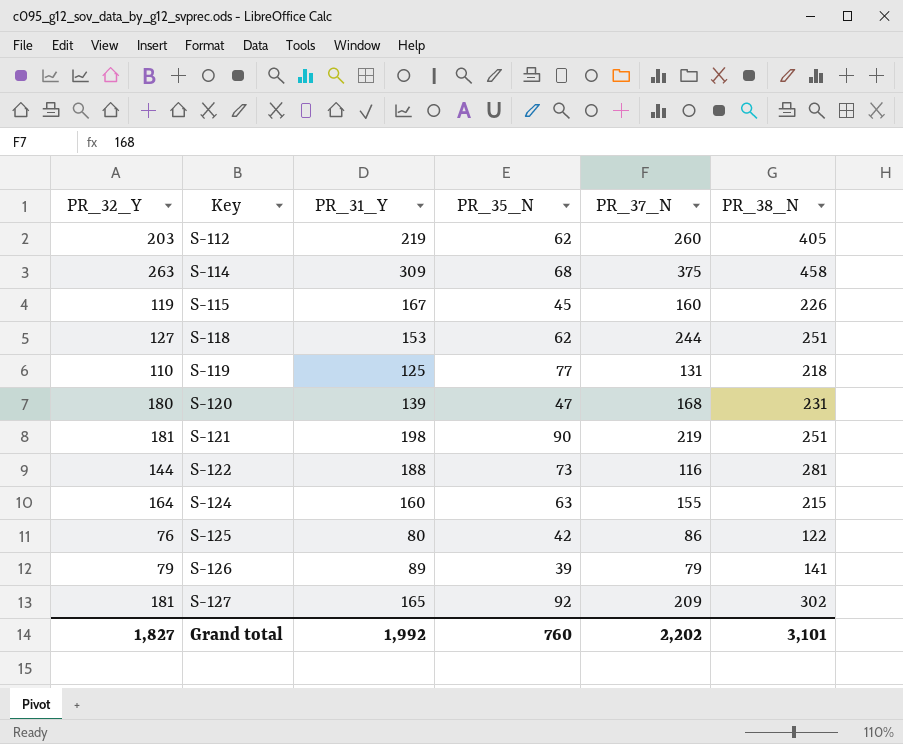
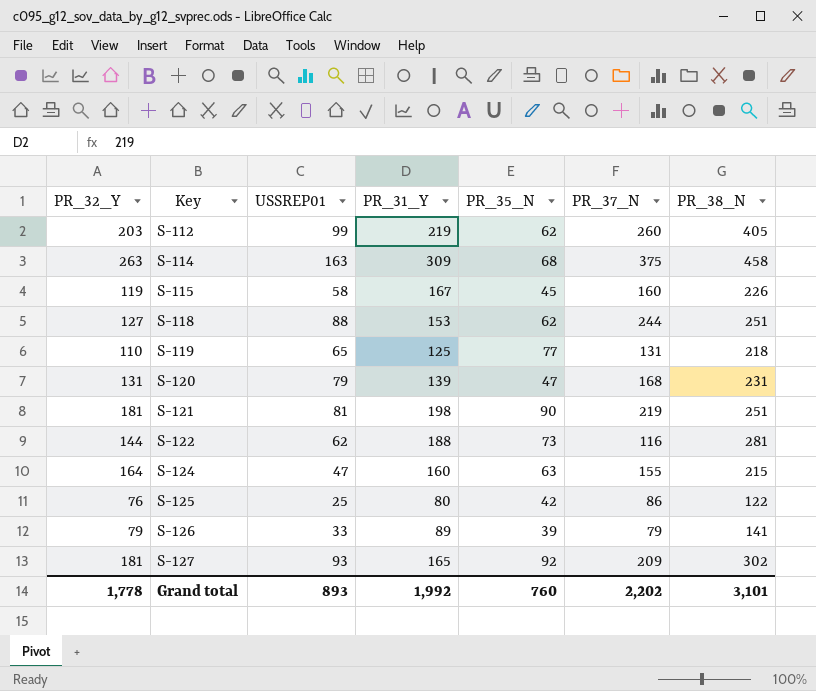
column USSREP01 | position: none -> 3
S-120 | PR_32_Y: 180 -> 131
Grand total | PR_32_Y: 1,827 -> 1,778

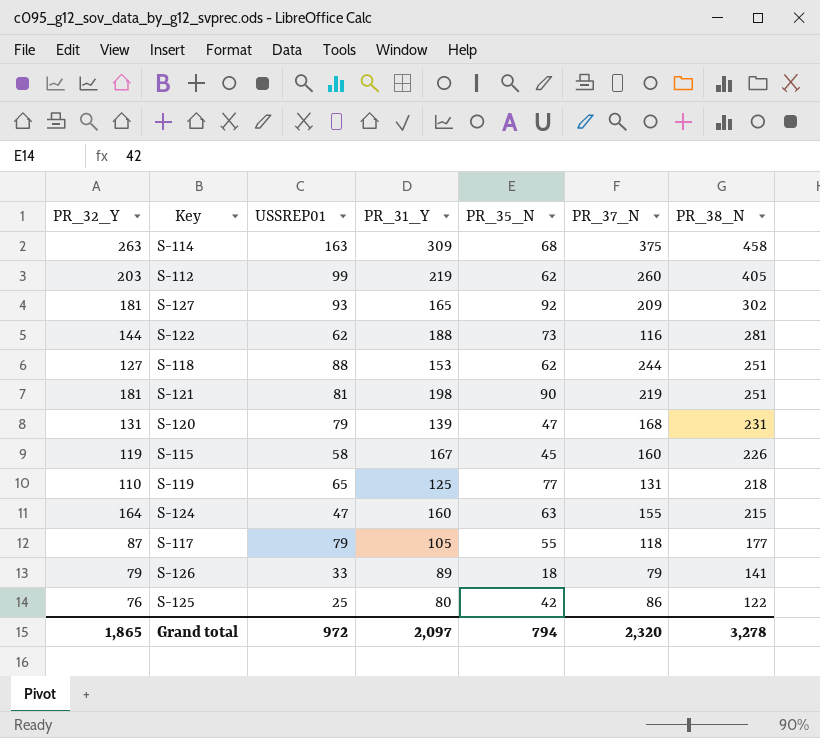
row order: Key ascending -> PR_38_N descending
row S-117: none -> 87 | 79 | 105 | 55 | 118 | 177
S-126 | PR_35_N: 39 -> 18
Grand total | PR_32_Y: 1,778 -> 1,865
Grand total | USSREP01: 893 -> 972
Grand total | PR_31_Y: 1,992 -> 2,097
Grand total | PR_35_N: 760 -> 794
Grand total | PR_37_N: 2,202 -> 2,320
Grand total | PR_38_N: 3,101 -> 3,278

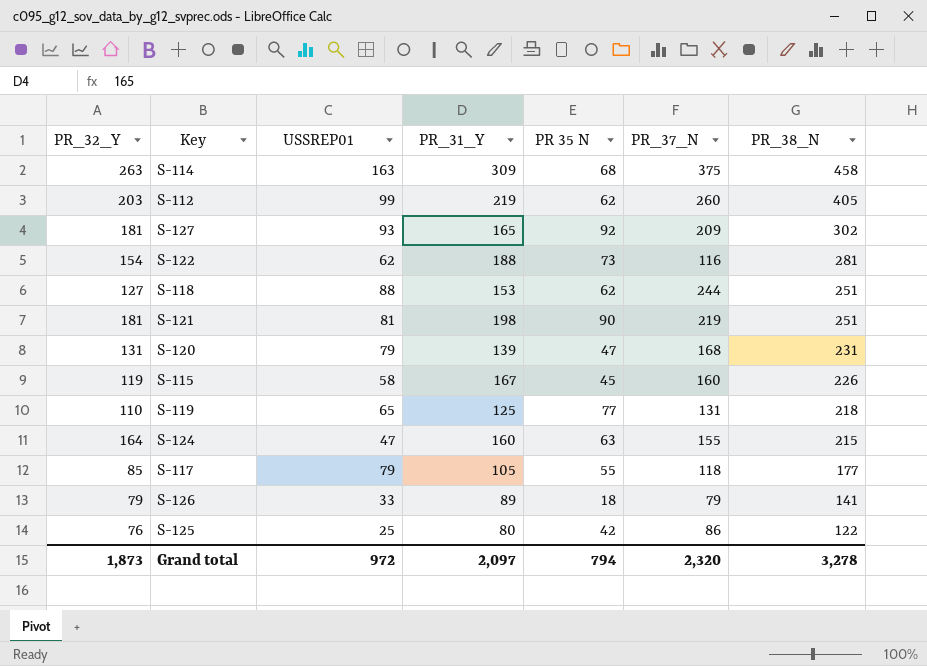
column name: PR_35_N -> PR 35 N
S-122 | PR_32_Y: 144 -> 154
S-117 | PR_32_Y: 87 -> 85
Grand total | PR_32_Y: 1,865 -> 1,873

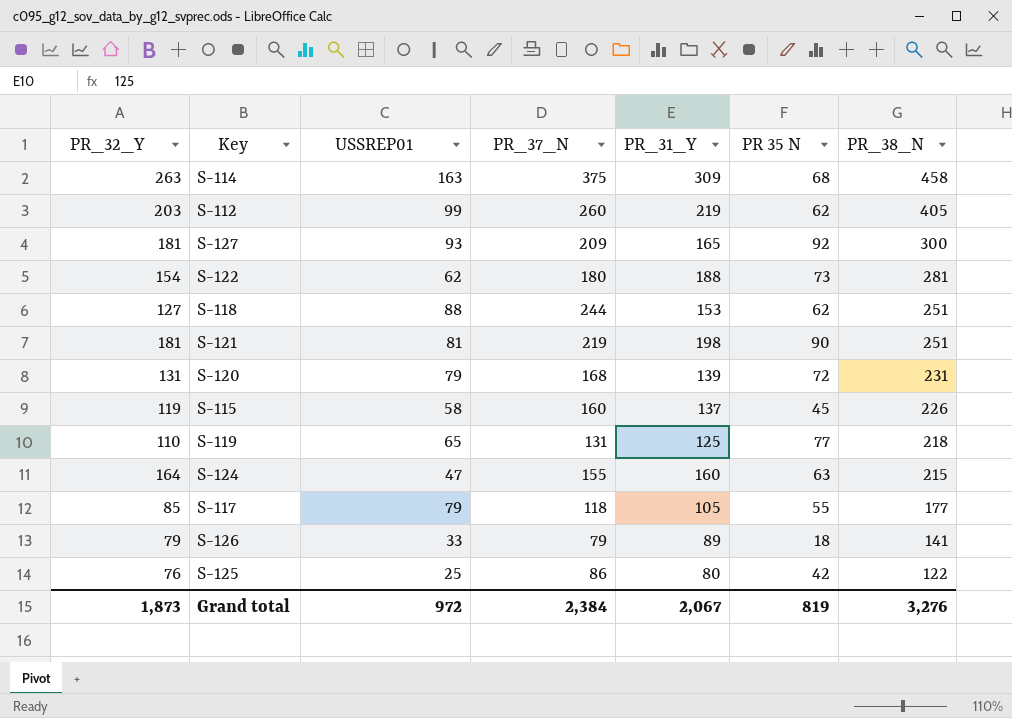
column PR_37_N | position: 6 -> 4
S-127 | PR_38_N: 302 -> 300
S-122 | PR_37_N: 116 -> 180
S-120 | PR 35 N: 47 -> 72
S-115 | PR_31_Y: 167 -> 137
Grand total | PR_37_N: 2,320 -> 2,384
Grand total | PR_31_Y: 2,097 -> 2,067
Grand total | PR 35 N: 794 -> 819
Grand total | PR_38_N: 3,278 -> 3,276

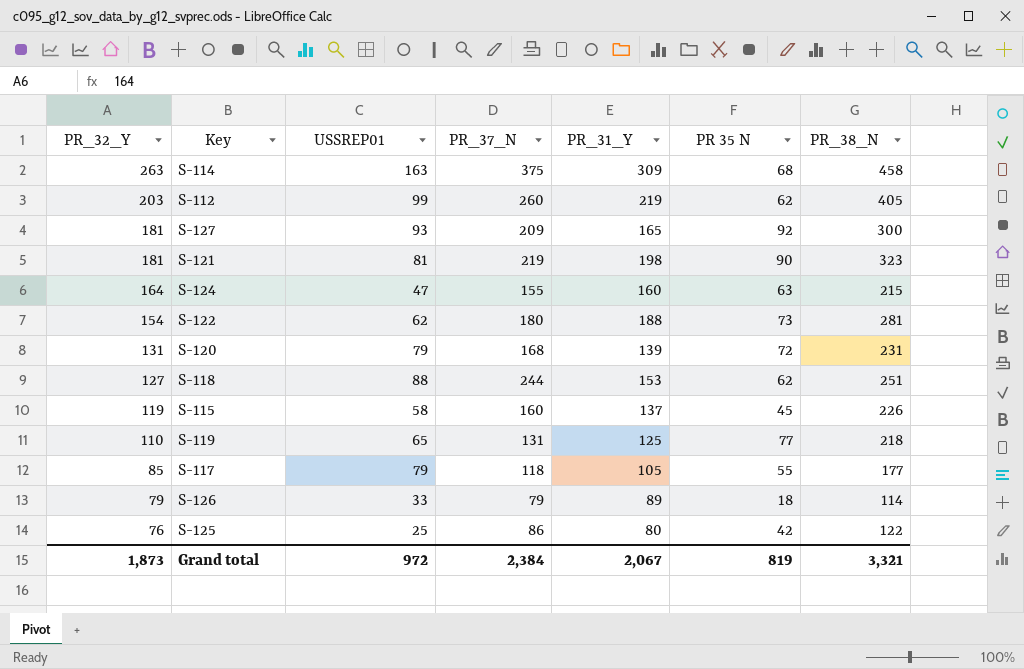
row order: PR_38_N descending -> PR_32_Y descending
S-121 | PR_38_N: 251 -> 323
S-126 | PR_38_N: 141 -> 114
Grand total | PR_38_N: 3,276 -> 3,321

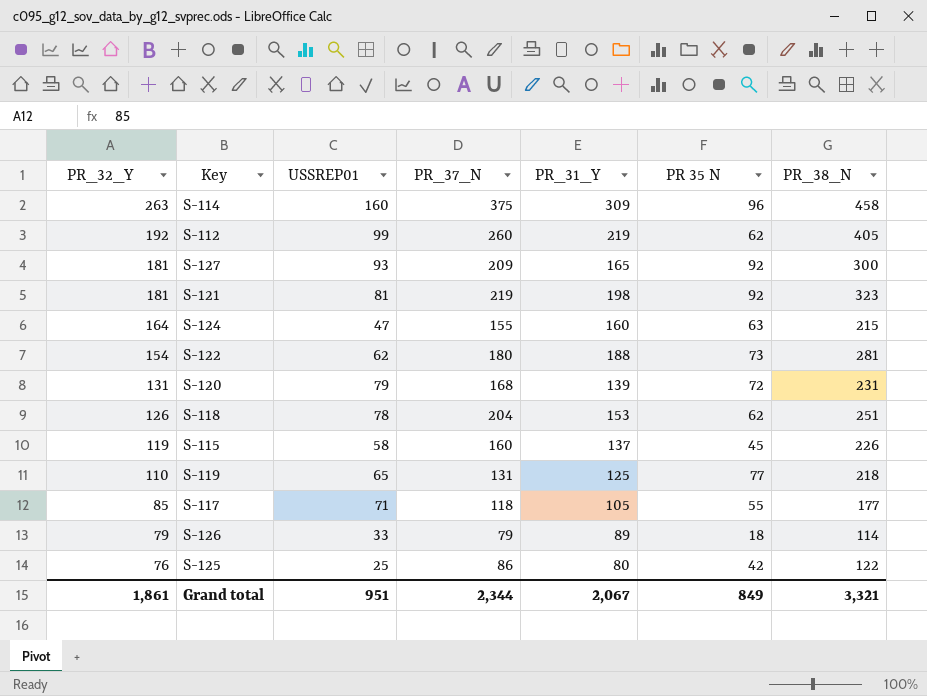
S-114 | USSREP01: 163 -> 160
S-114 | PR 35 N: 68 -> 96
S-112 | PR_32_Y: 203 -> 192
S-121 | PR 35 N: 90 -> 92
S-118 | PR_32_Y: 127 -> 126
S-118 | USSREP01: 88 -> 78
S-118 | PR_37_N: 244 -> 204
S-117 | USSREP01: 79 -> 71
Grand total | PR_32_Y: 1,873 -> 1,861
Grand total | USSREP01: 972 -> 951
Grand total | PR_37_N: 2,384 -> 2,344
Grand total | PR 35 N: 819 -> 849

